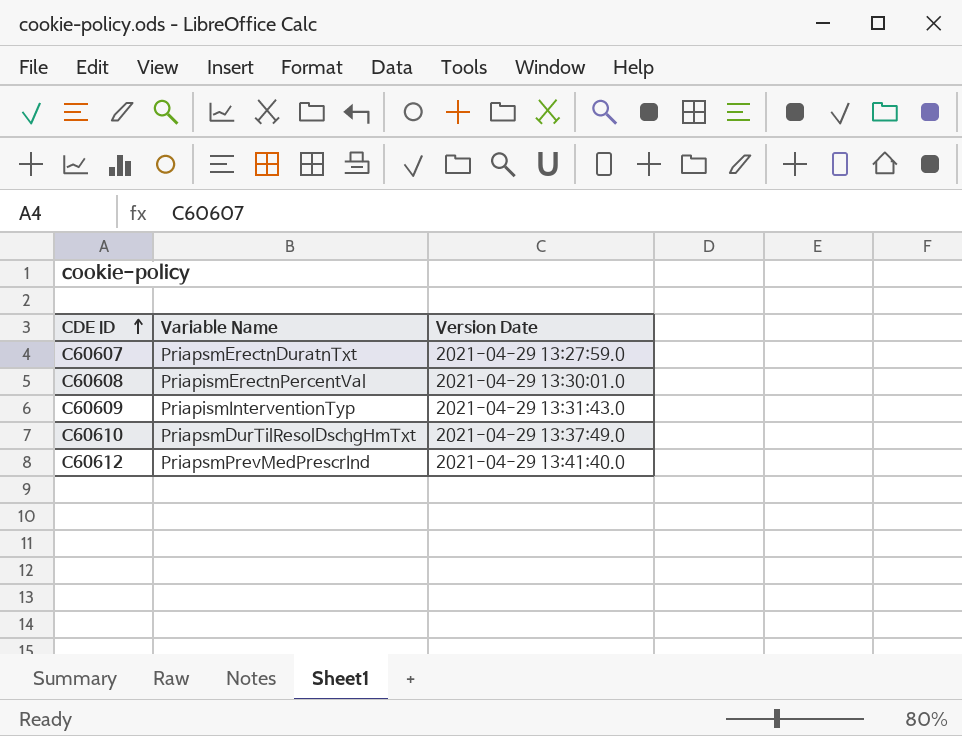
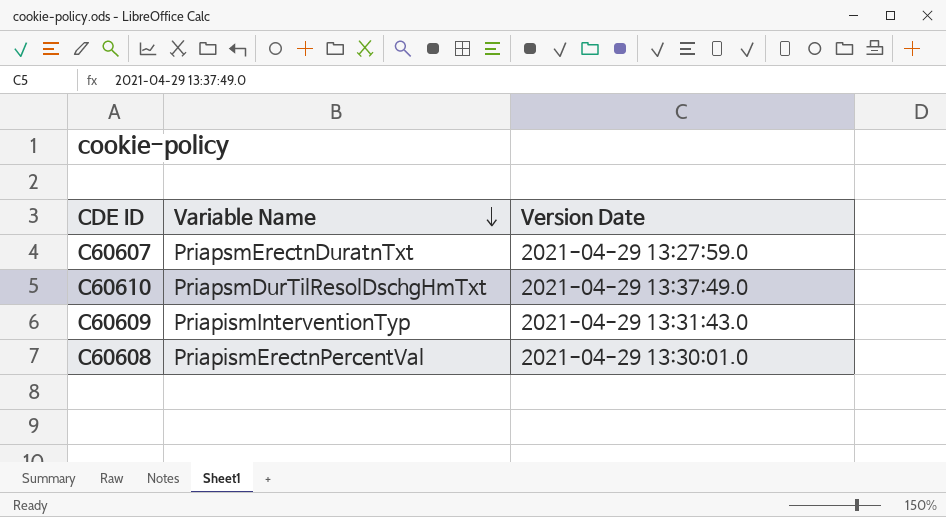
row order: CDE ID ascending -> Variable Name descending
row C60612: PriapsmPrevMedPrescrInd | 2021-04-29 13:41:40.0 -> none

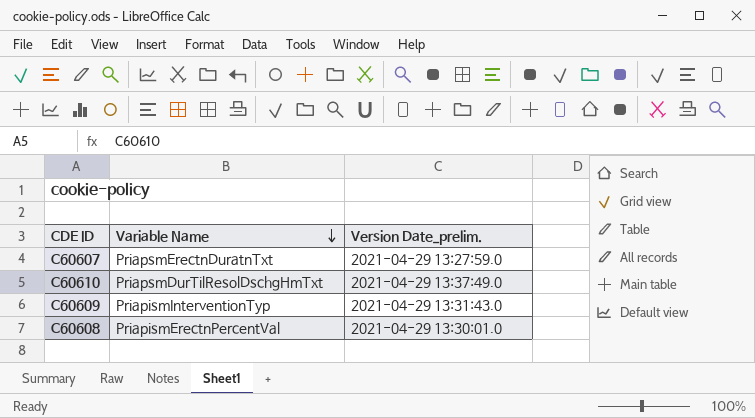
column name: Version Date -> Version Date_prelim.

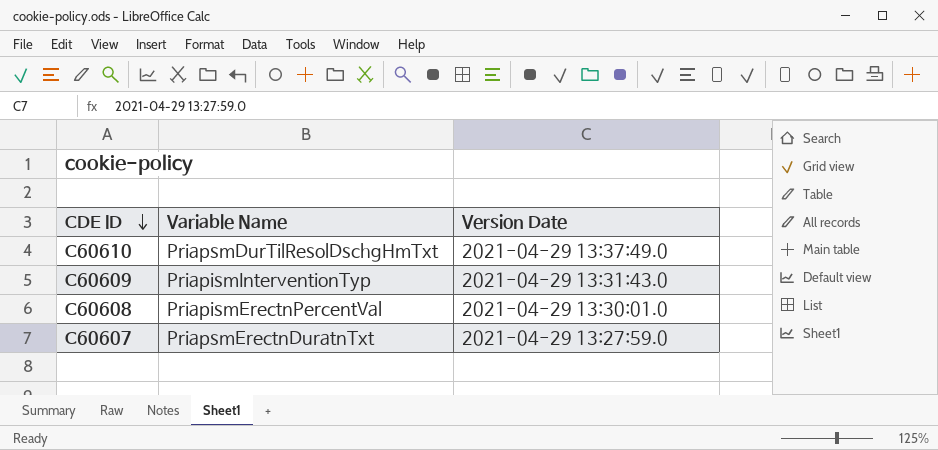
row order: Variable Name descending -> CDE ID descending
column name: Version Date_prelim. -> Version Date

